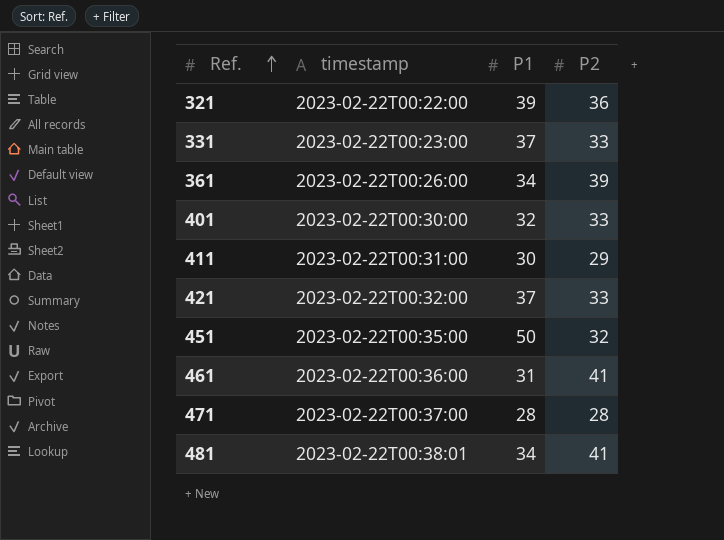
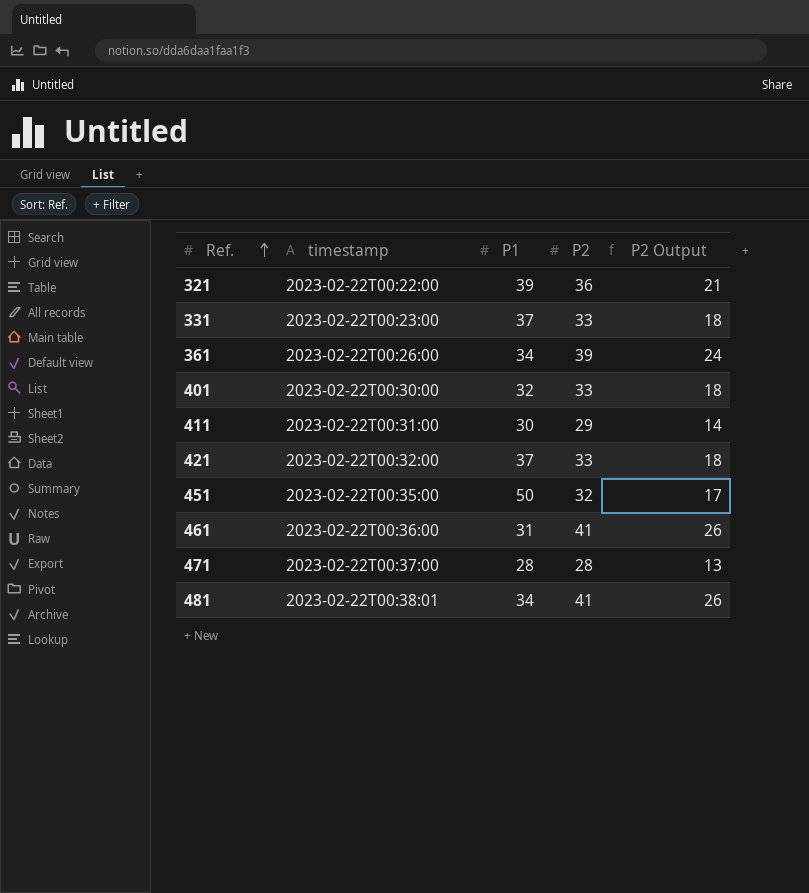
column P2 Output | formula: none -> [P2] - 15

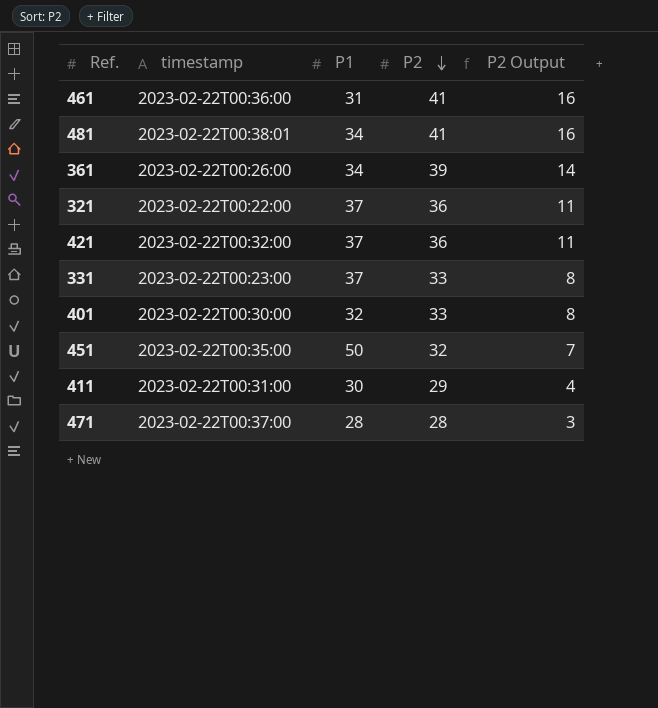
row order: Ref. ascending -> P2 descending
column P2 Output | formula: [P2] - 15 -> [P2] - 25
321 | P1: 39 -> 37
421 | P2: 33 -> 36

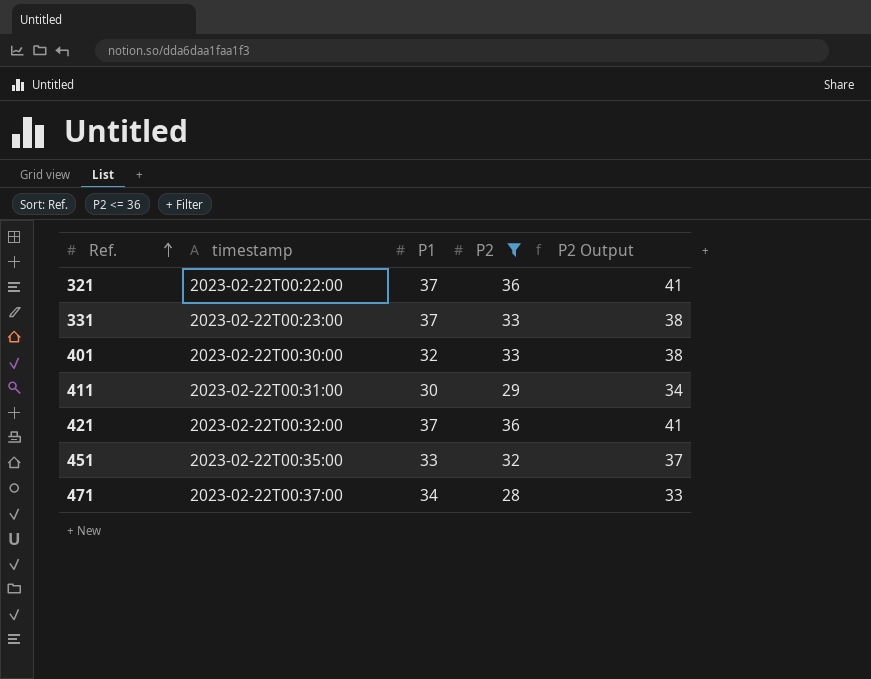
filter: none -> P2 <= 36
row order: P2 descending -> Ref. ascending
column P2 Output | formula: [P2] - 25 -> [P2] + 5
451 | P1: 50 -> 33
471 | P1: 28 -> 34

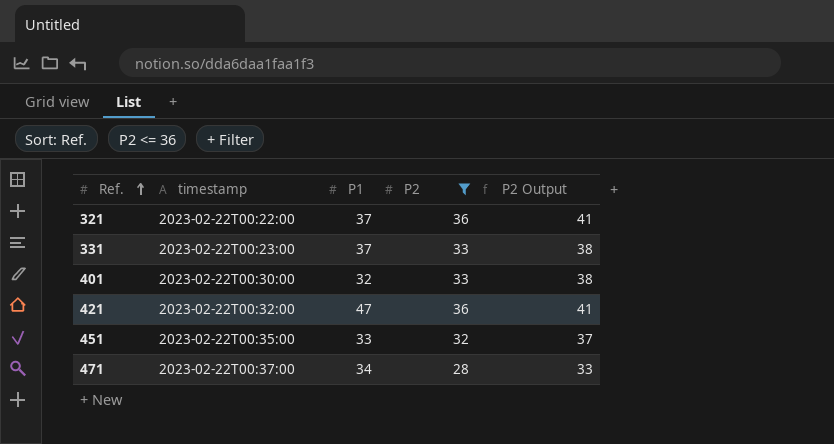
row 411: 2023-02-22T00:31:00 | 30 | 29 | 34 -> none
421 | P1: 37 -> 47

